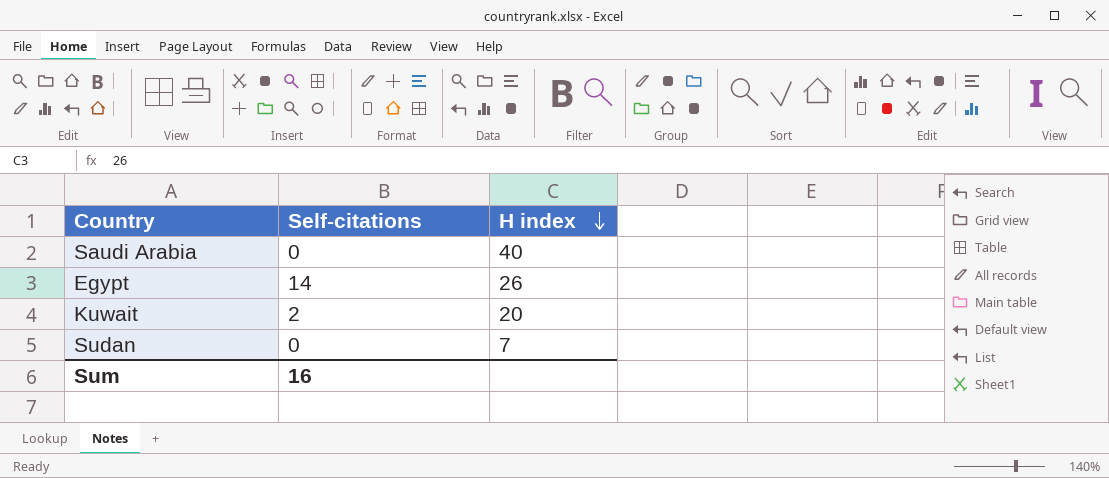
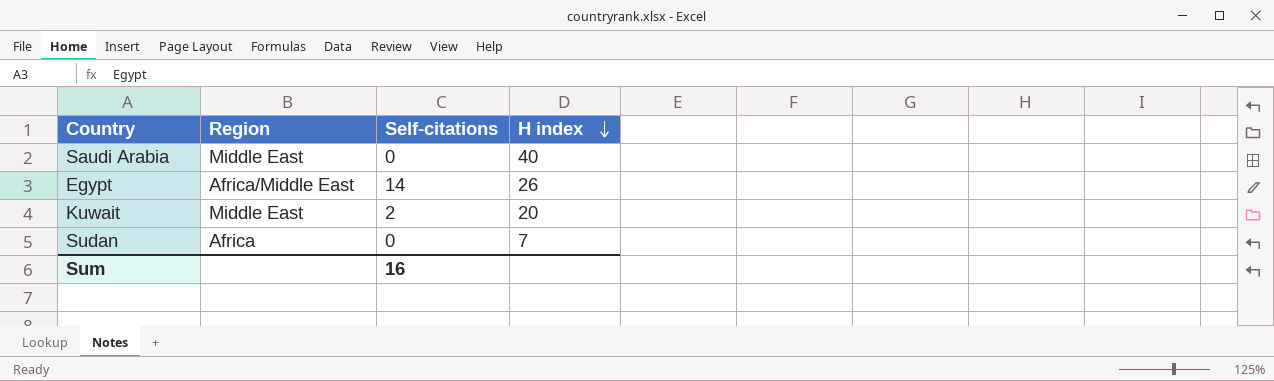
column Region | position: none -> 2

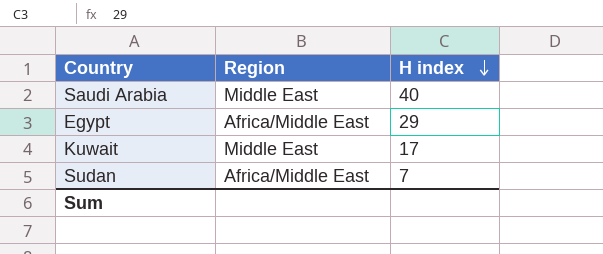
column Self-citations | position: 3 -> none
Egypt | H index: 26 -> 29
Kuwait | H index: 20 -> 17
Sudan | Region: Africa -> Africa/Middle East

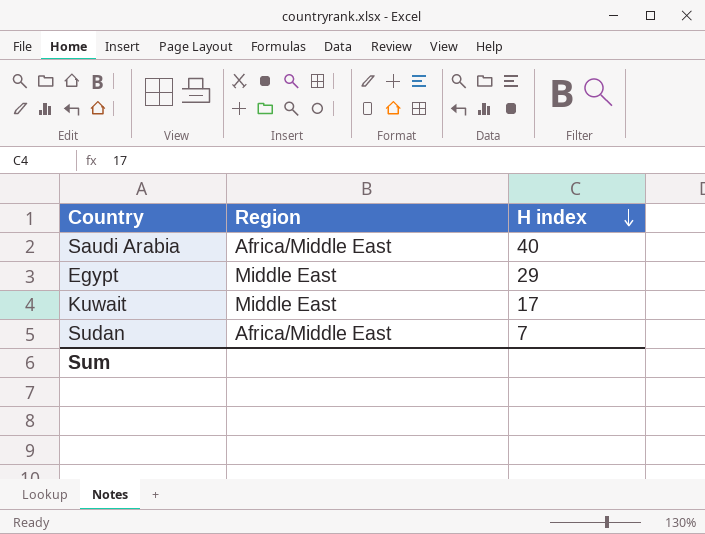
Saudi Arabia | Region: Middle East -> Africa/Middle East
Egypt | Region: Africa/Middle East -> Middle East

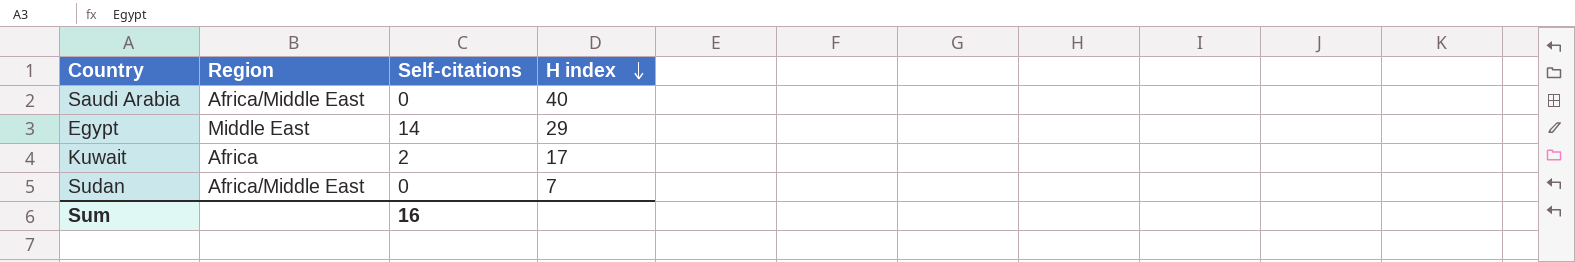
column Self-citations | position: none -> 3
Kuwait | Region: Middle East -> Africa

